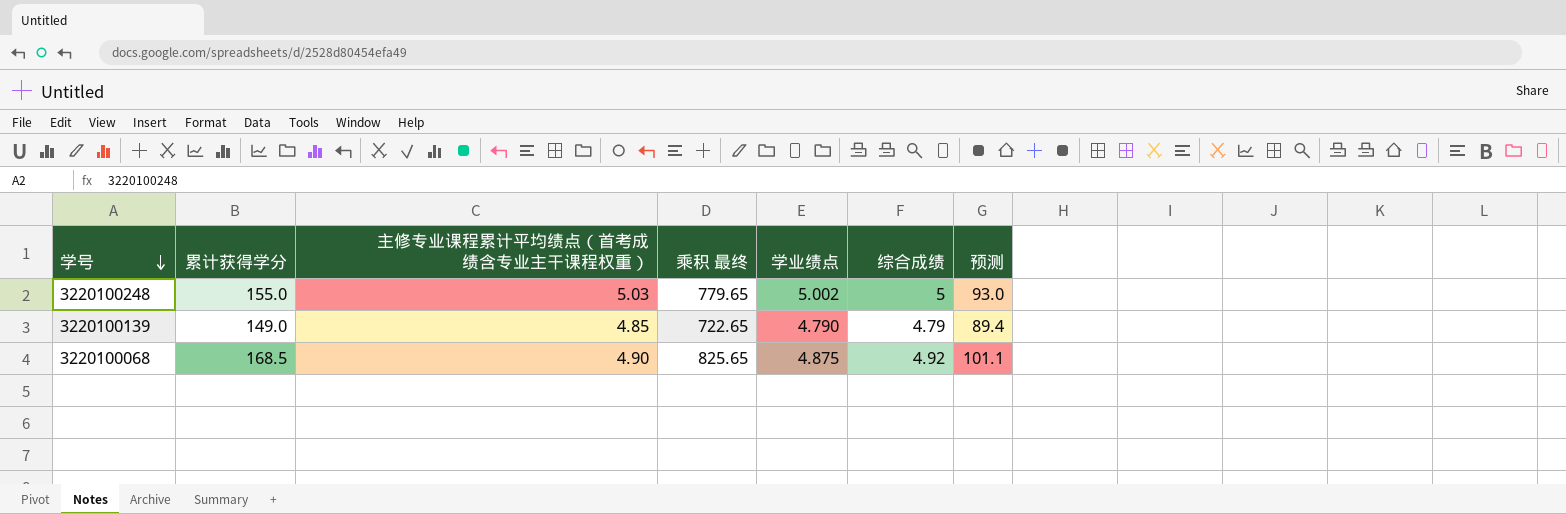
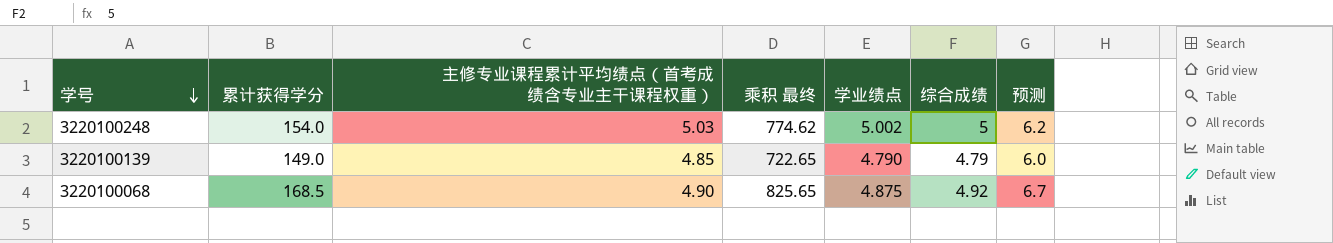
column 预测 | formula: [累计获得学分] * 0.6 -> [累计获得学分] * 0.04
3220100248 | 累计获得学分: 155.0 -> 154.0
3220100248 | 乘积 最终: 779.65 -> 774.62

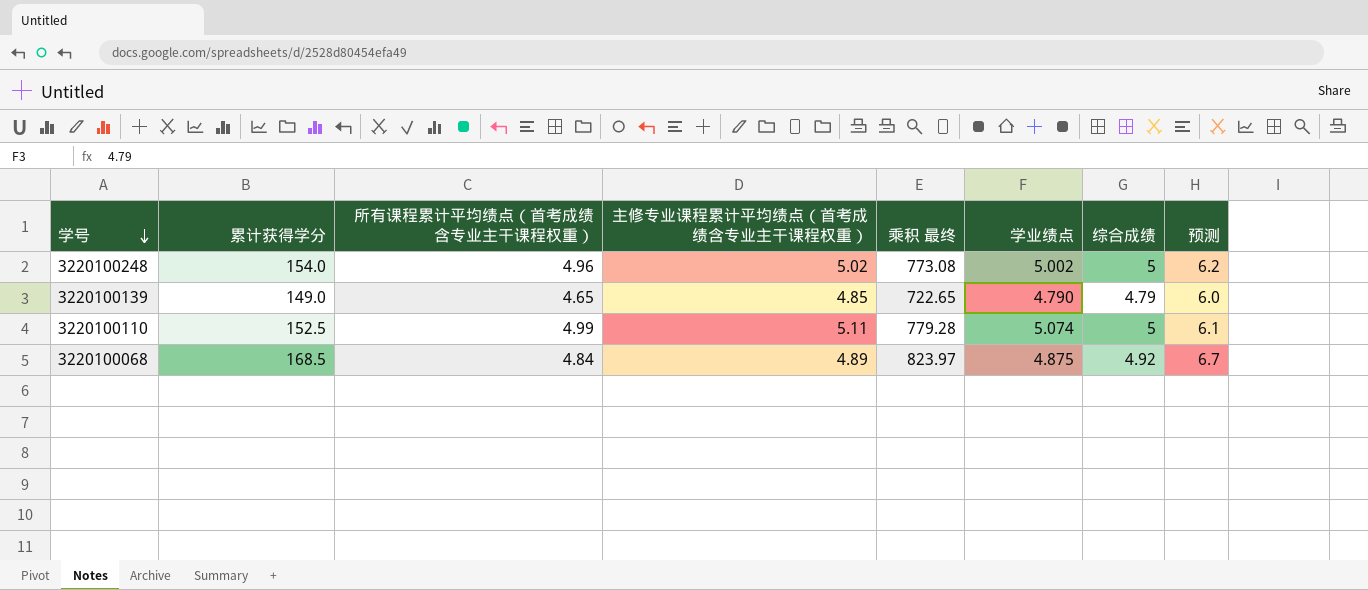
column 所有课程累计平均绩点（首考成绩含专业主干课程权重） | position: none -> 3
3220100248 | 主修专业课程累计平均绩点（首考成绩含专业主干课程权重）: 5.03 -> 5.02
3220100248 | 乘积 最终: 774.62 -> 773.08
row 3220100110: none -> 152.5 | 4.99 | 5.11 | 779.28 | 5.074 | 5 | 6.1
3220100068 | 主修专业课程累计平均绩点（首考成绩含专业主干课程权重）: 4.90 -> 4.89
3220100068 | 乘积 最终: 825.65 -> 823.97

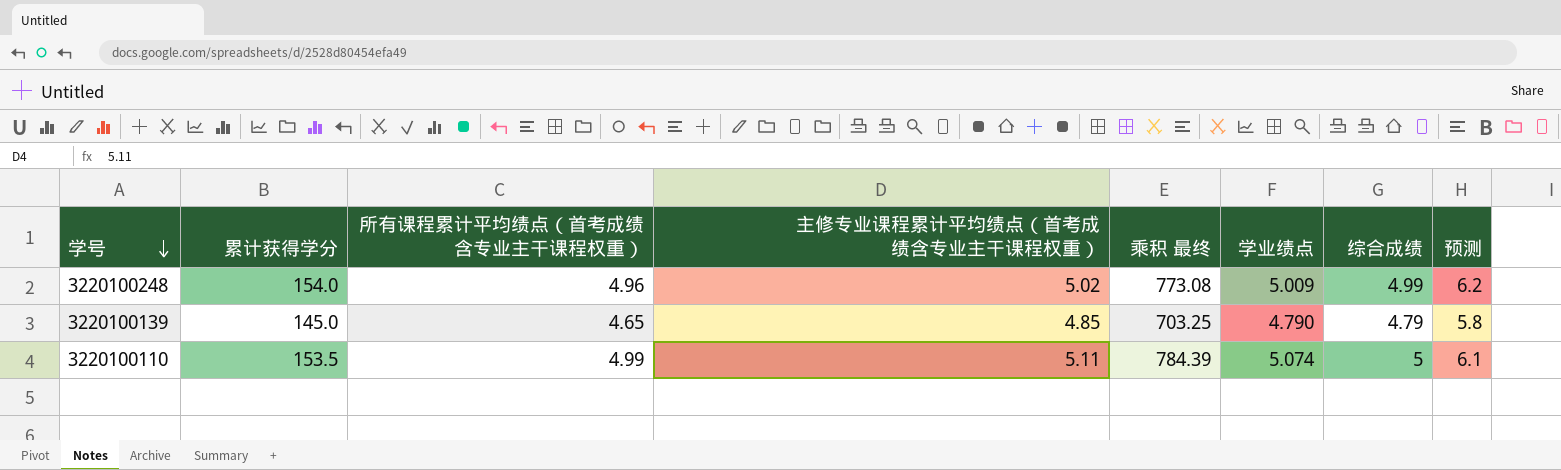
row 3220100068: 168.5 | 4.84 | 4.89 | 823.97 | 4.875 | 4.92 | 6.7 -> none
3220100248 | 学业绩点: 5.002 -> 5.009
3220100248 | 综合成绩: 5 -> 4.99
3220100139 | 累计获得学分: 149.0 -> 145.0
3220100139 | 乘积 最终: 722.65 -> 703.25
3220100139 | 预测: 6.0 -> 5.8
3220100110 | 累计获得学分: 152.5 -> 153.5
3220100110 | 乘积 最终: 779.28 -> 784.39

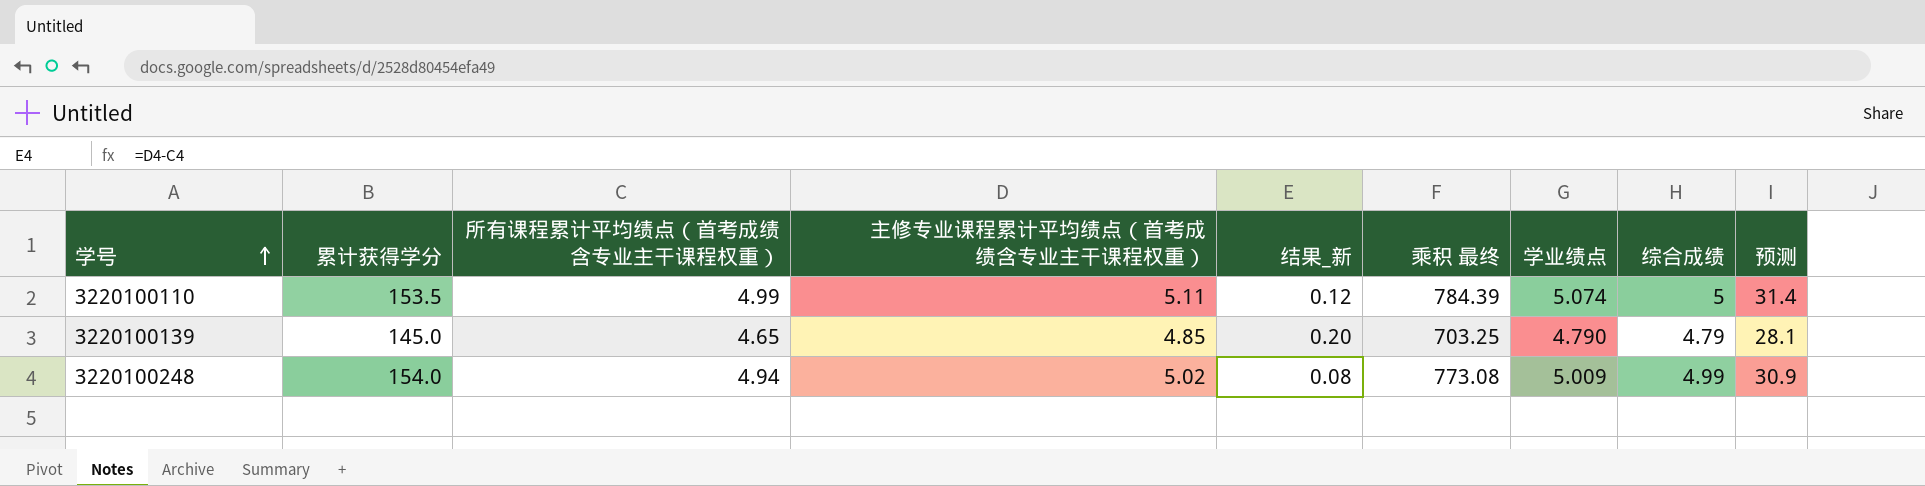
row order: 学号 descending -> 学号 ascending
column 结果_新 | formula: none -> [主修专业课程累计平均绩点（首考成绩含专业主干课程权重）] - [所有课程累计平均绩点（首考成绩含专业主干课程权重）]
column 预测 | formula: [累计获得学分] * 0.04 -> [乘积 最终] * 0.04
3220100248 | 所有课程累计平均绩点（首考成绩含专业主干课程权重）: 4.96 -> 4.94

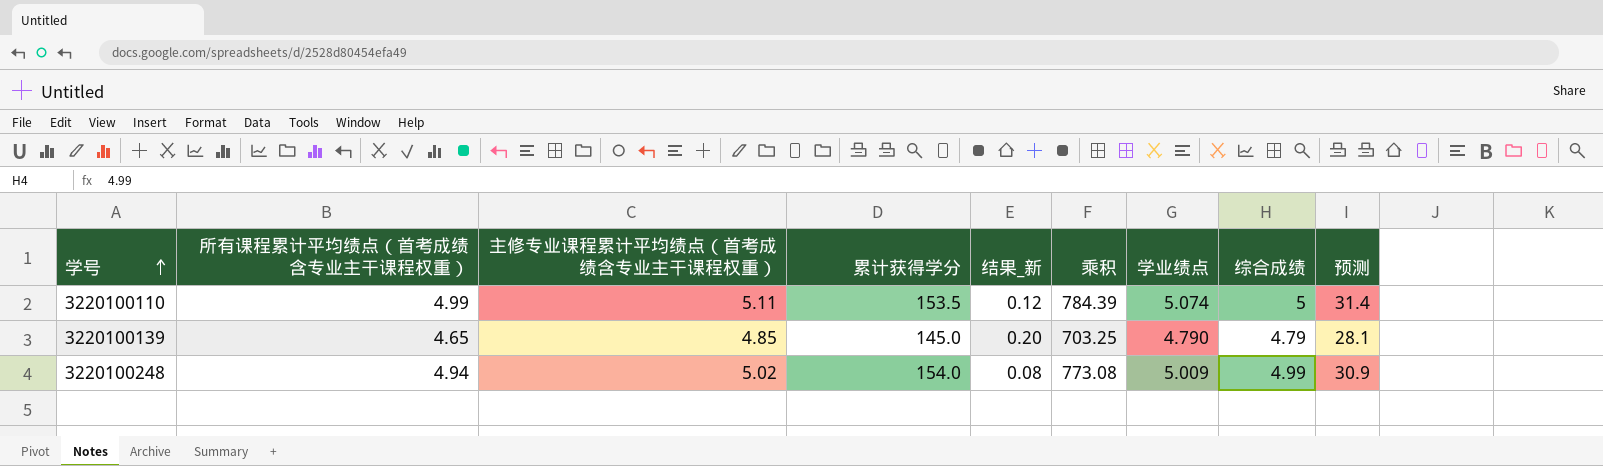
column 累计获得学分 | position: 2 -> 4
column name: 乘积 最终 -> 乘积

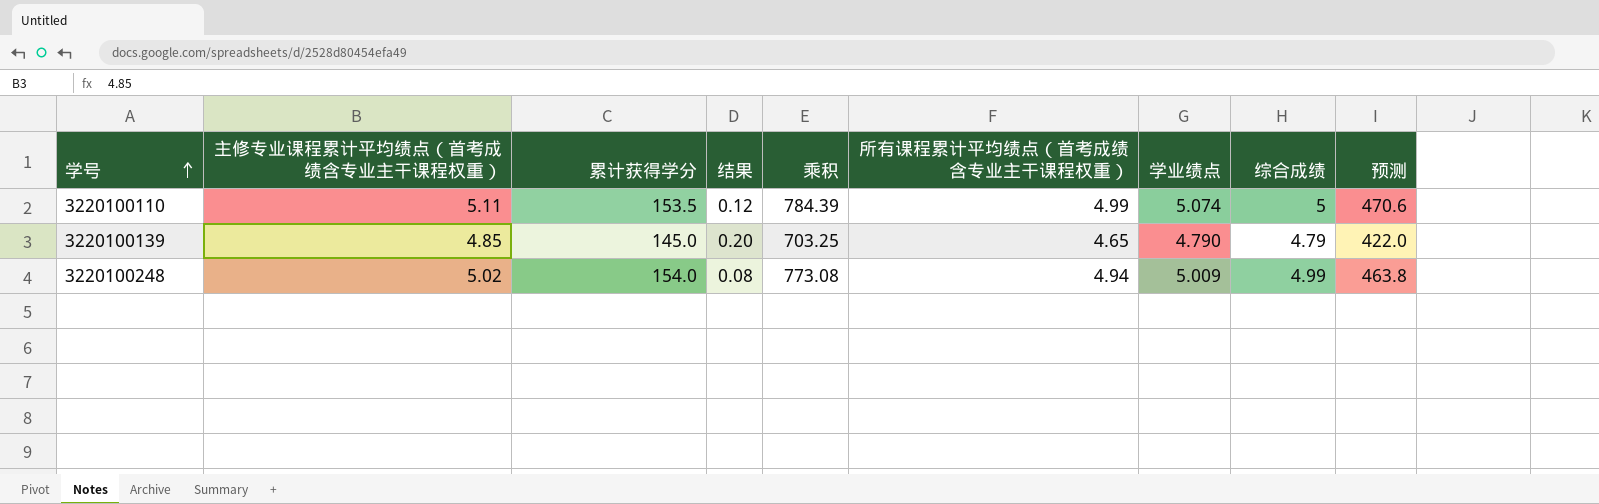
column name: 结果_新 -> 结果
column 所有课程累计平均绩点（首考成绩含专业主干课程权重） | position: 2 -> 6
column 预测 | formula: [乘积] * 0.04 -> [乘积] * 0.6

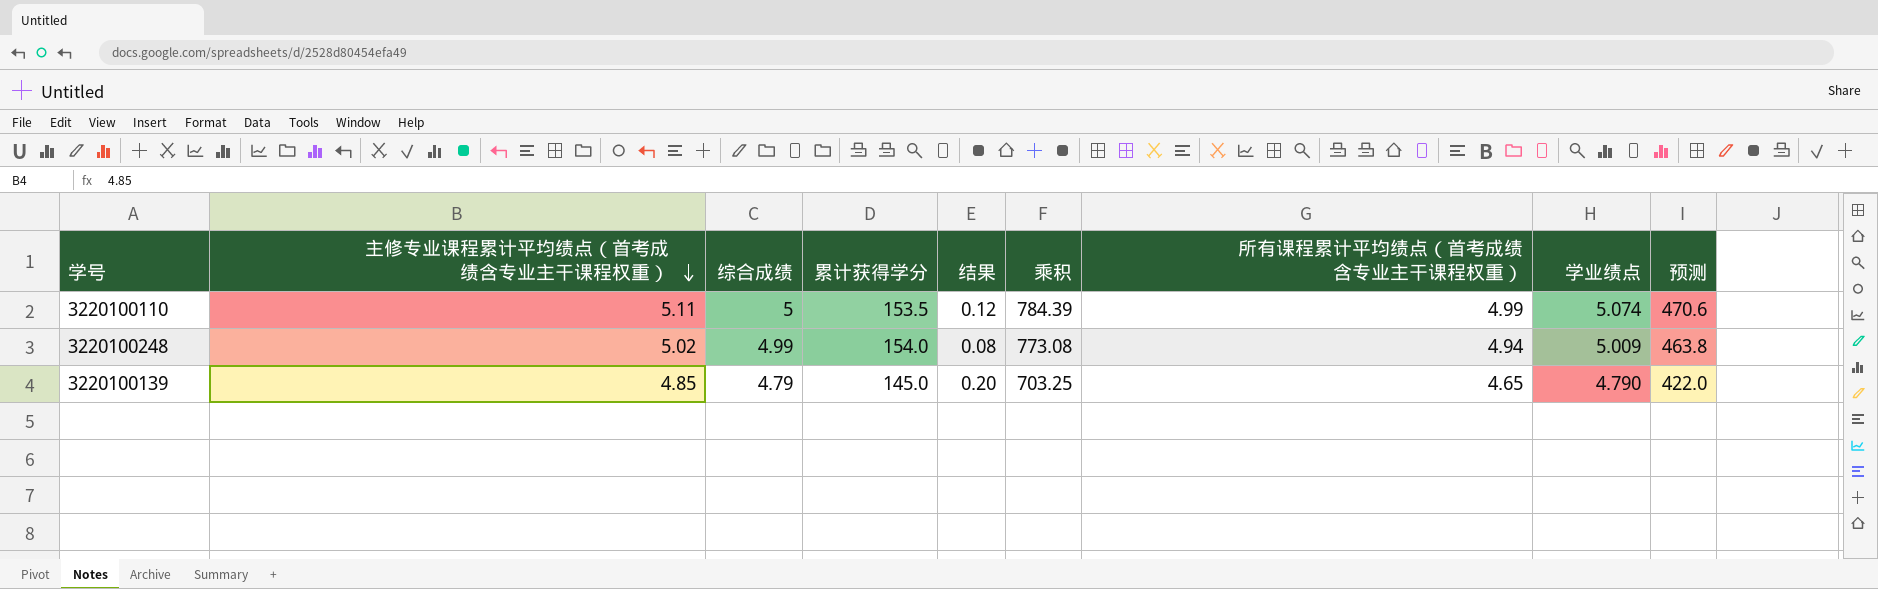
row order: 学号 ascending -> 主修专业课程累计平均绩点（首考成绩含专业主干课程权重） descending
column 综合成绩 | position: 8 -> 3

